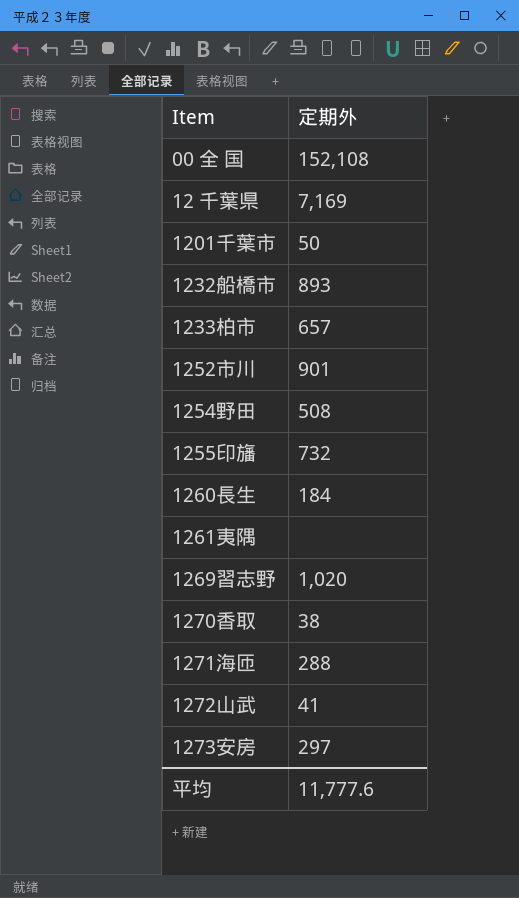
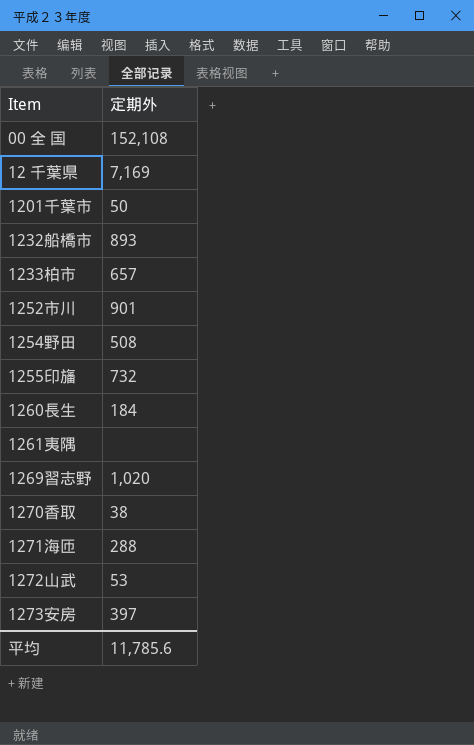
1272山武 | 定期外: 41 -> 53
1273安房 | 定期外: 297 -> 397
平均 | 定期外: 11,777.6 -> 11,785.6

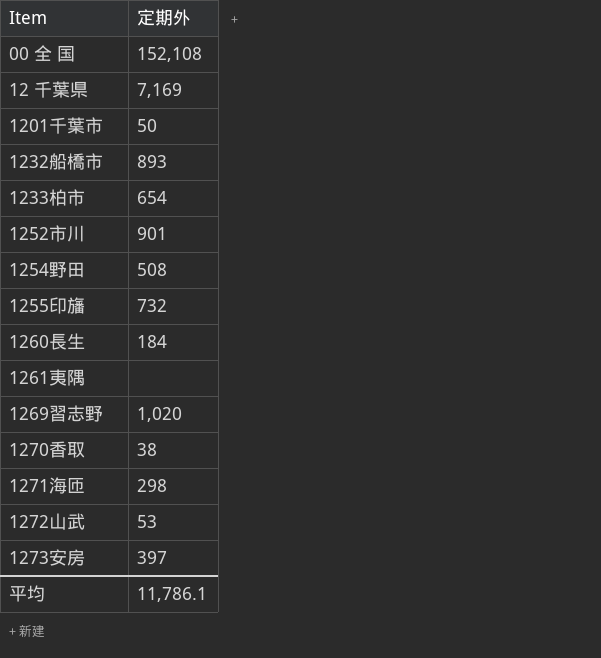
1233柏市 | 定期外: 657 -> 654
1271海匝 | 定期外: 288 -> 298
平均 | 定期外: 11,785.6 -> 11,786.1

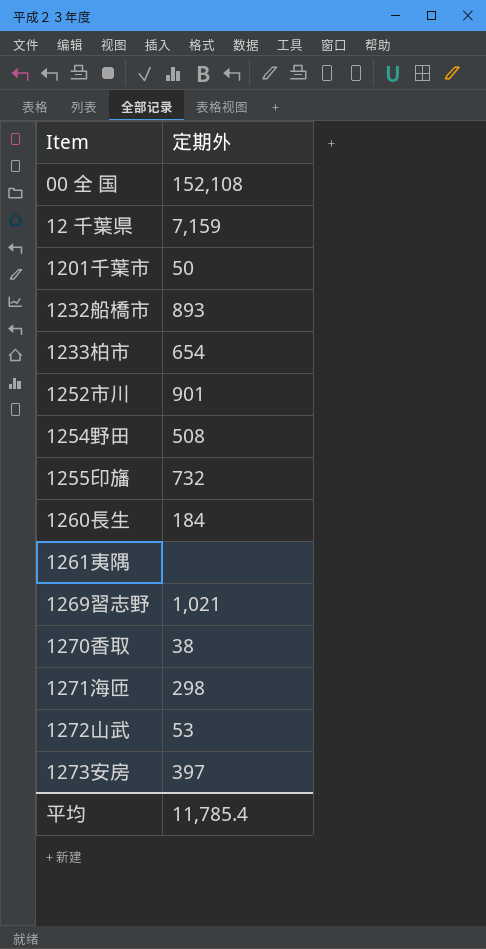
12 千葉県 | 定期外: 7,169 -> 7,159
1269習志野 | 定期外: 1,020 -> 1,021
平均 | 定期外: 11,786.1 -> 11,785.4

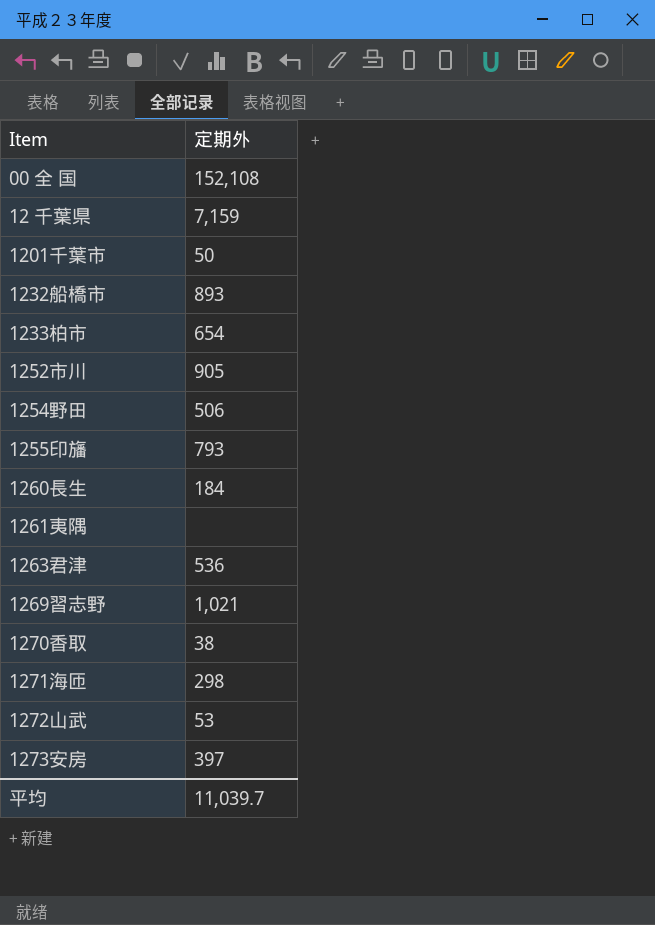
1252市川 | 定期外: 901 -> 905
1254野田 | 定期外: 508 -> 506
1255印旛 | 定期外: 732 -> 793
row 1263君津: none -> 536
平均 | 定期外: 11,785.4 -> 11,039.7

